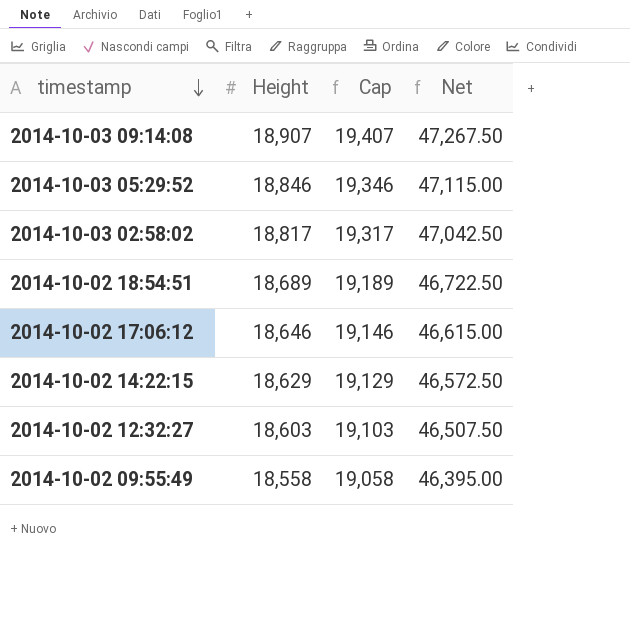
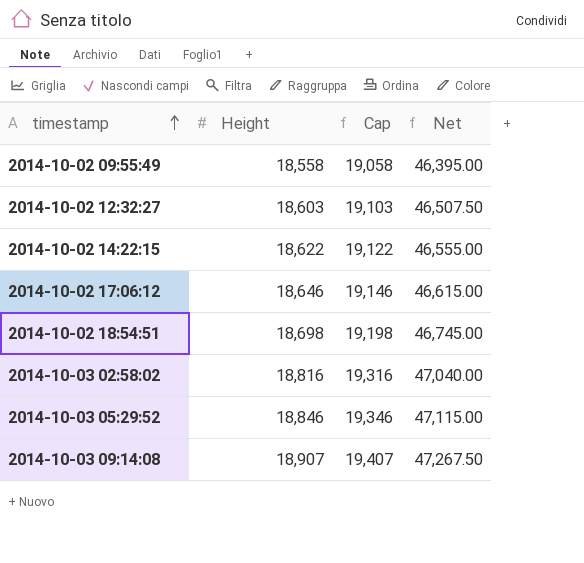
row order: timestamp descending -> timestamp ascending
2014-10-02 14:22:15 | Height: 18,629 -> 18,622
2014-10-02 14:22:15 | Cap: 19,129 -> 19,122
2014-10-02 14:22:15 | Net: 46,572.50 -> 46,555.00
2014-10-02 18:54:51 | Height: 18,689 -> 18,698
2014-10-02 18:54:51 | Cap: 19,189 -> 19,198
2014-10-02 18:54:51 | Net: 46,722.50 -> 46,745.00
2014-10-03 02:58:02 | Height: 18,817 -> 18,816
2014-10-03 02:58:02 | Cap: 19,317 -> 19,316
2014-10-03 02:58:02 | Net: 47,042.50 -> 47,040.00

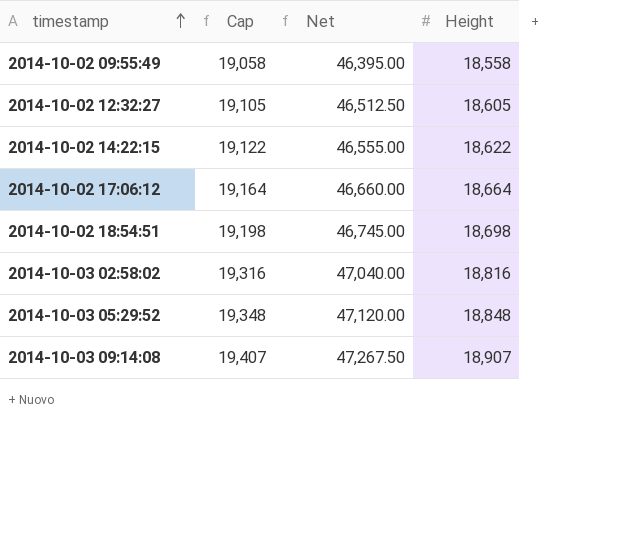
column Height | position: 2 -> 4
2014-10-02 12:32:27 | Cap: 19,103 -> 19,105
2014-10-02 12:32:27 | Net: 46,507.50 -> 46,512.50
2014-10-02 12:32:27 | Height: 18,603 -> 18,605
2014-10-02 17:06:12 | Cap: 19,146 -> 19,164
2014-10-02 17:06:12 | Net: 46,615.00 -> 46,660.00
2014-10-02 17:06:12 | Height: 18,646 -> 18,664
2014-10-03 05:29:52 | Cap: 19,346 -> 19,348
2014-10-03 05:29:52 | Net: 47,115.00 -> 47,120.00
2014-10-03 05:29:52 | Height: 18,846 -> 18,848

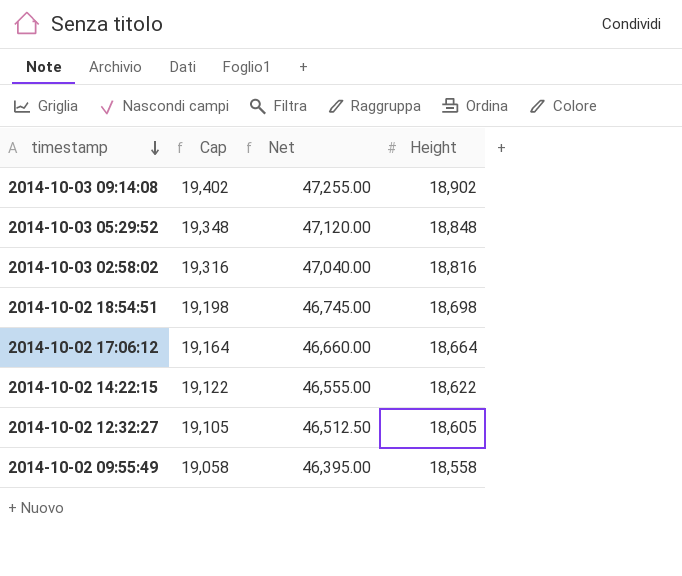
row order: timestamp ascending -> timestamp descending
2014-10-03 09:14:08 | Cap: 19,407 -> 19,402
2014-10-03 09:14:08 | Net: 47,267.50 -> 47,255.00
2014-10-03 09:14:08 | Height: 18,907 -> 18,902

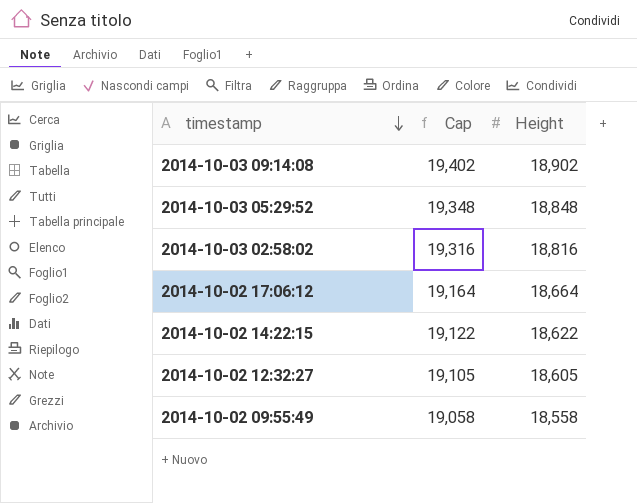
column Net | formula: [Height] * 2.5 -> none
row 2014-10-02 18:54:51: 19,198 | 46,745.00 | 18,698 -> none

